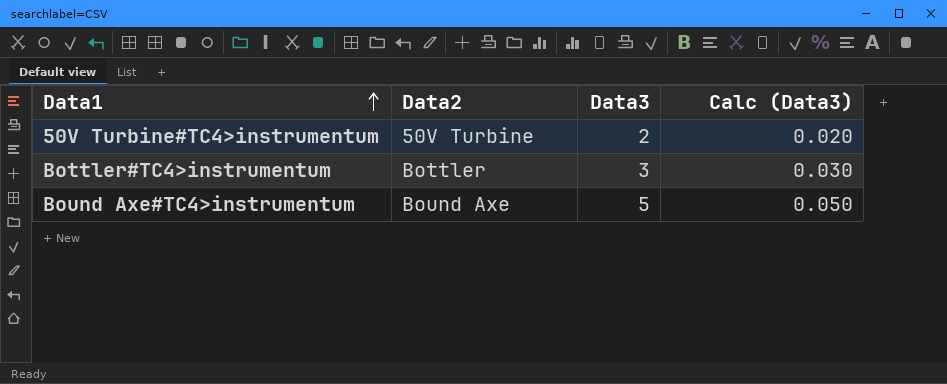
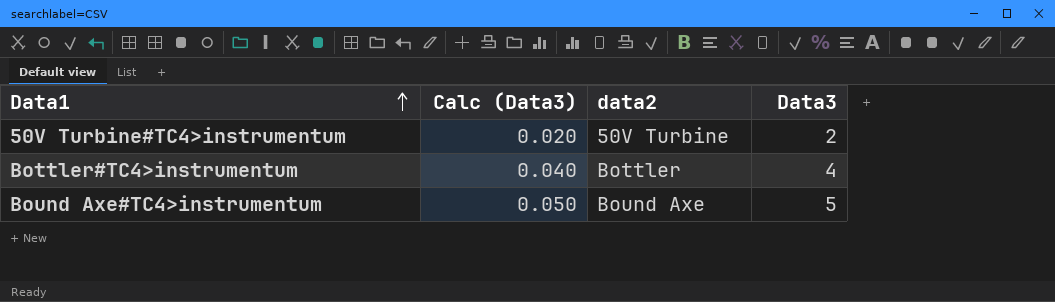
column Calc (Data3) | position: 4 -> 2
column name: Data2 -> data2
Bottler#TC4>instrumentum | Calc (Data3): 0.030 -> 0.040
Bottler#TC4>instrumentum | Data3: 3 -> 4

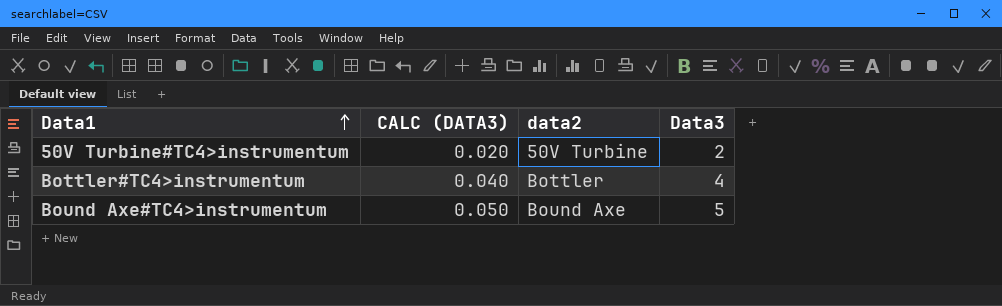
column name: Calc (Data3) -> CALC (DATA3)

